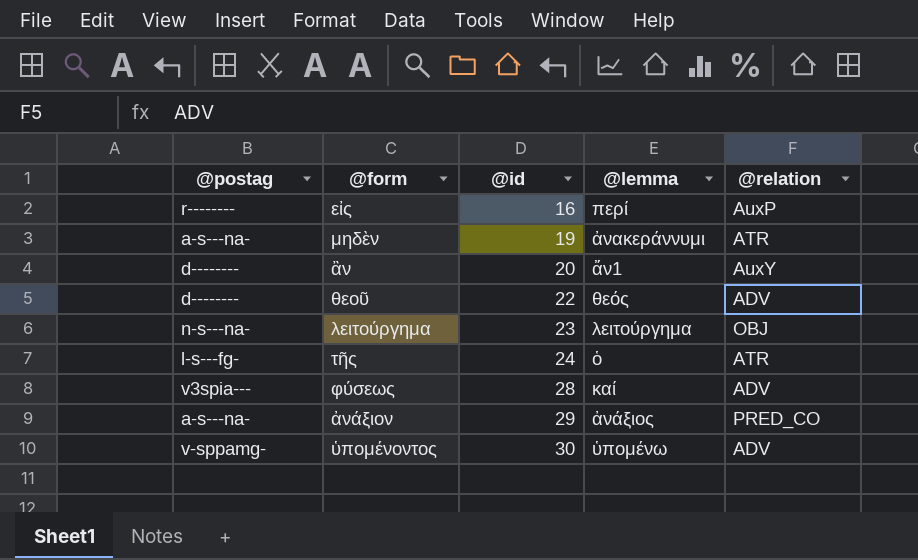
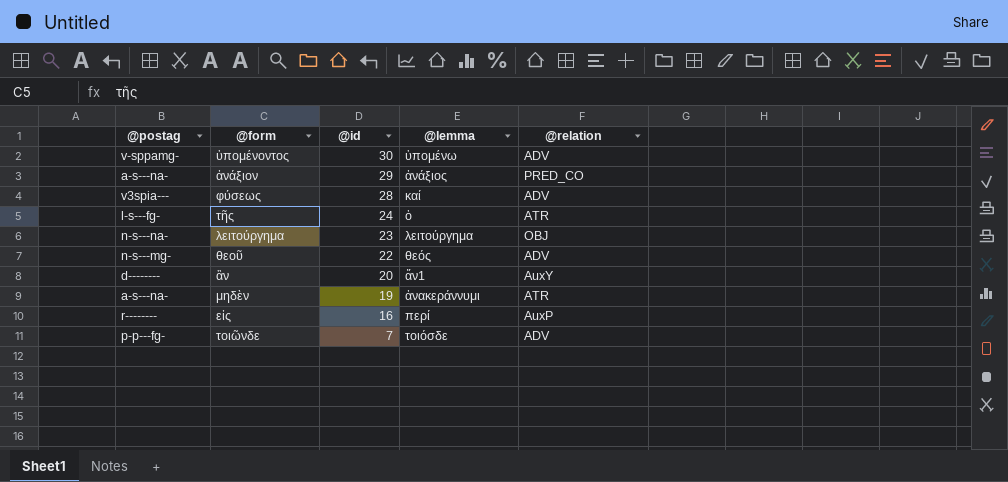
row order: @id ascending -> @id descending
θεοῦ | @postag: d-------- -> n-s---mg-
row τοιῶνδε: none -> p-p---fg- | 7 | τοιόσδε | ADV

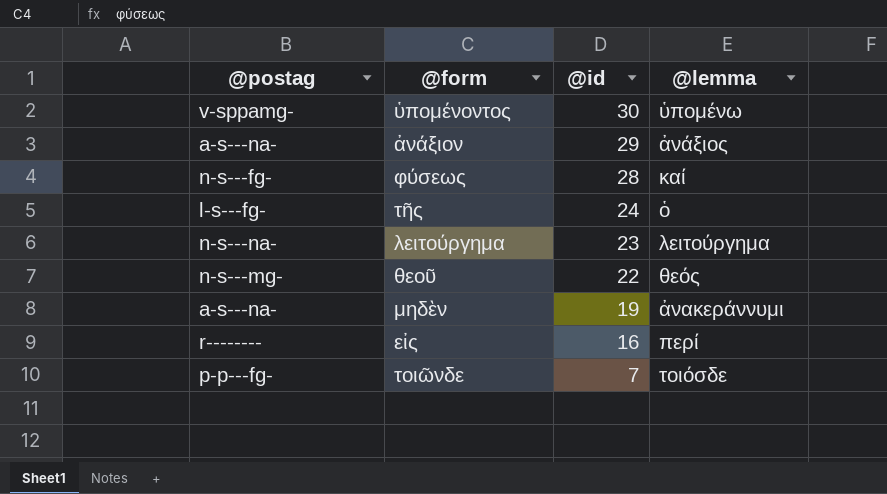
column @relation | position: 5 -> none
row ἂν: d-------- | 20 | ἄν1 | AuxY -> none
φύσεως | @postag: v3spia--- -> n-s---fg-

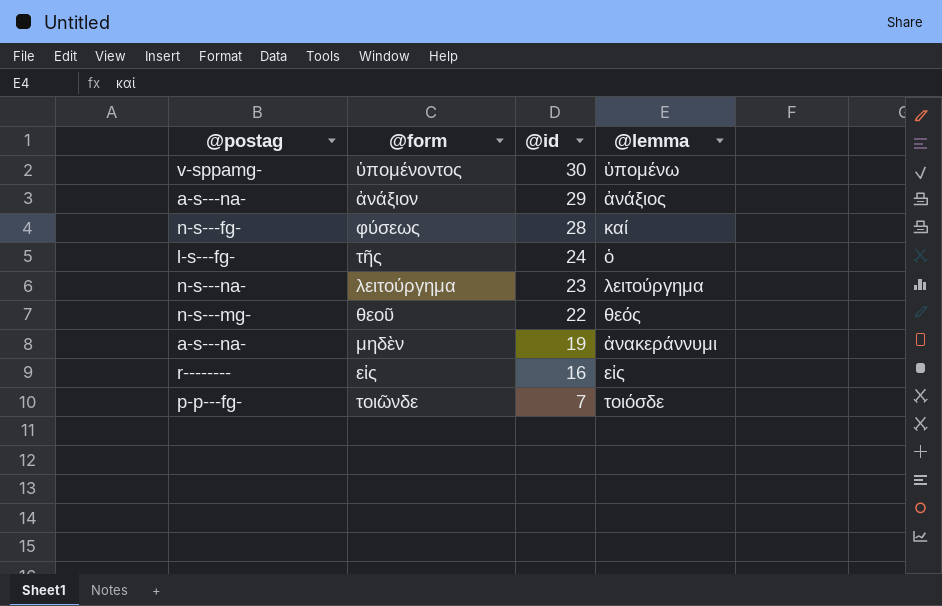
εἰς | @lemma: περί -> εἰς

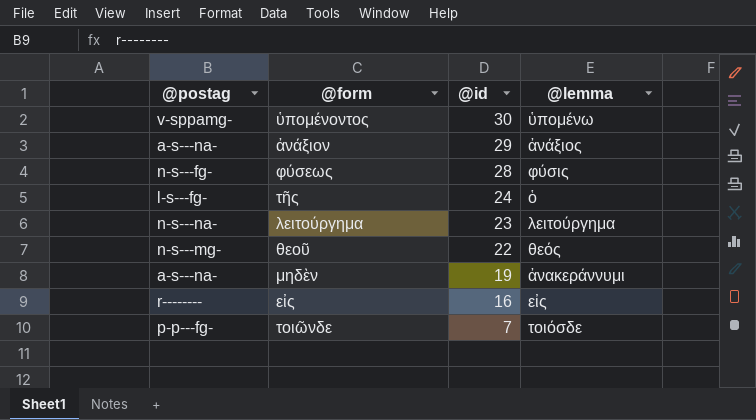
φύσεως | @lemma: καί -> φύσις

